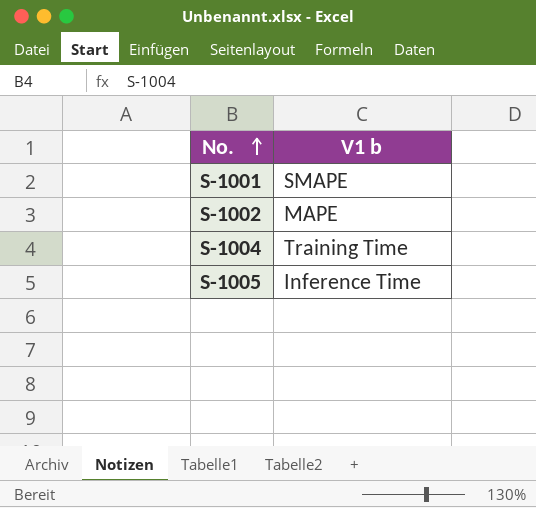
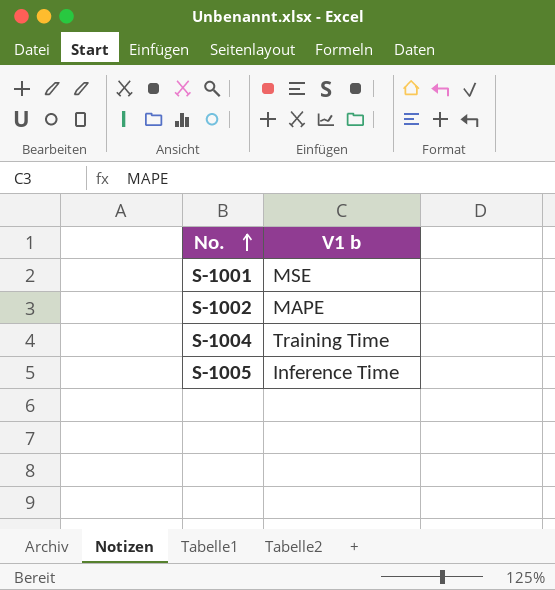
S-1001 | V1 b: SMAPE -> MSE

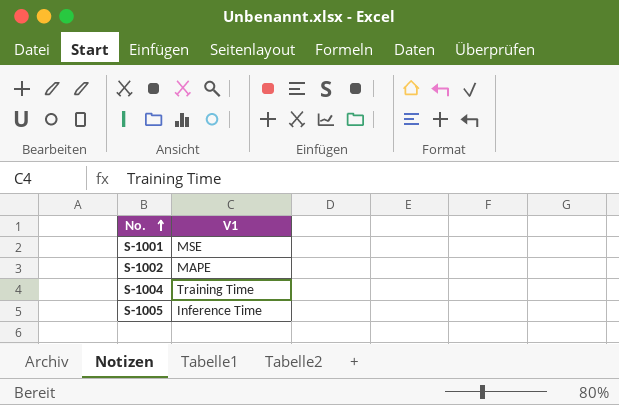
column name: V1 b -> V1

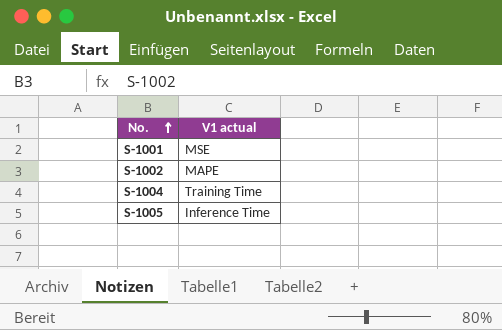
column name: V1 -> V1 actual

